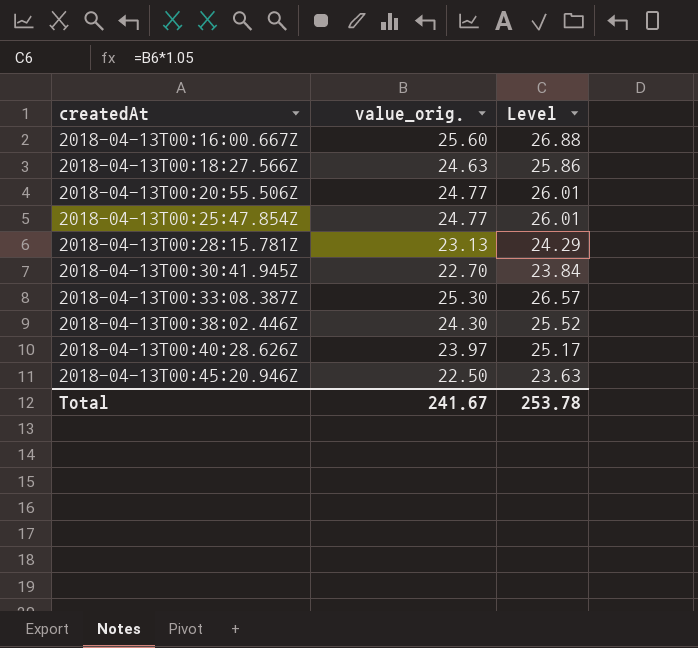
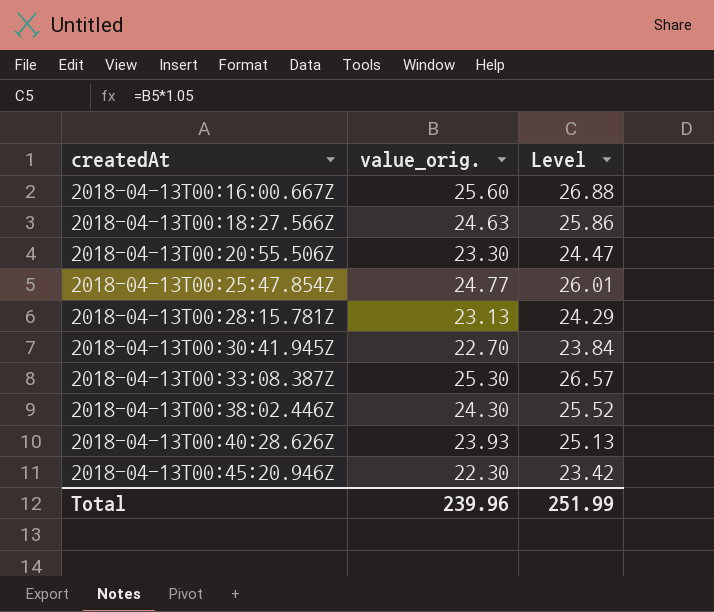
2018-04-13T00:20:55.506Z | value_orig.: 24.77 -> 23.30
2018-04-13T00:20:55.506Z | Level: 26.01 -> 24.47
2018-04-13T00:40:28.626Z | value_orig.: 23.97 -> 23.93
2018-04-13T00:40:28.626Z | Level: 25.17 -> 25.13
2018-04-13T00:45:20.946Z | value_orig.: 22.50 -> 22.30
2018-04-13T00:45:20.946Z | Level: 23.63 -> 23.42
Total | value_orig.: 241.67 -> 239.96
Total | Level: 253.78 -> 251.99

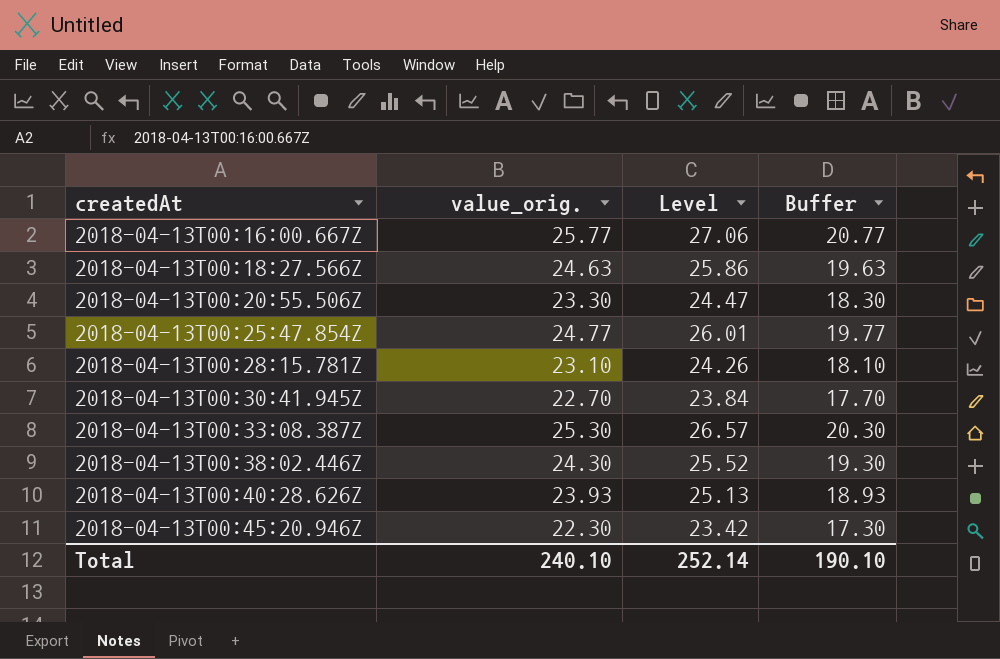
column Buffer | formula: none -> [value_orig.] - 5
2018-04-13T00:16:00.667Z | value_orig.: 25.60 -> 25.77
2018-04-13T00:16:00.667Z | Level: 26.88 -> 27.06
2018-04-13T00:28:15.781Z | value_orig.: 23.13 -> 23.10
2018-04-13T00:28:15.781Z | Level: 24.29 -> 24.26
Total | value_orig.: 239.96 -> 240.10
Total | Level: 251.99 -> 252.14

